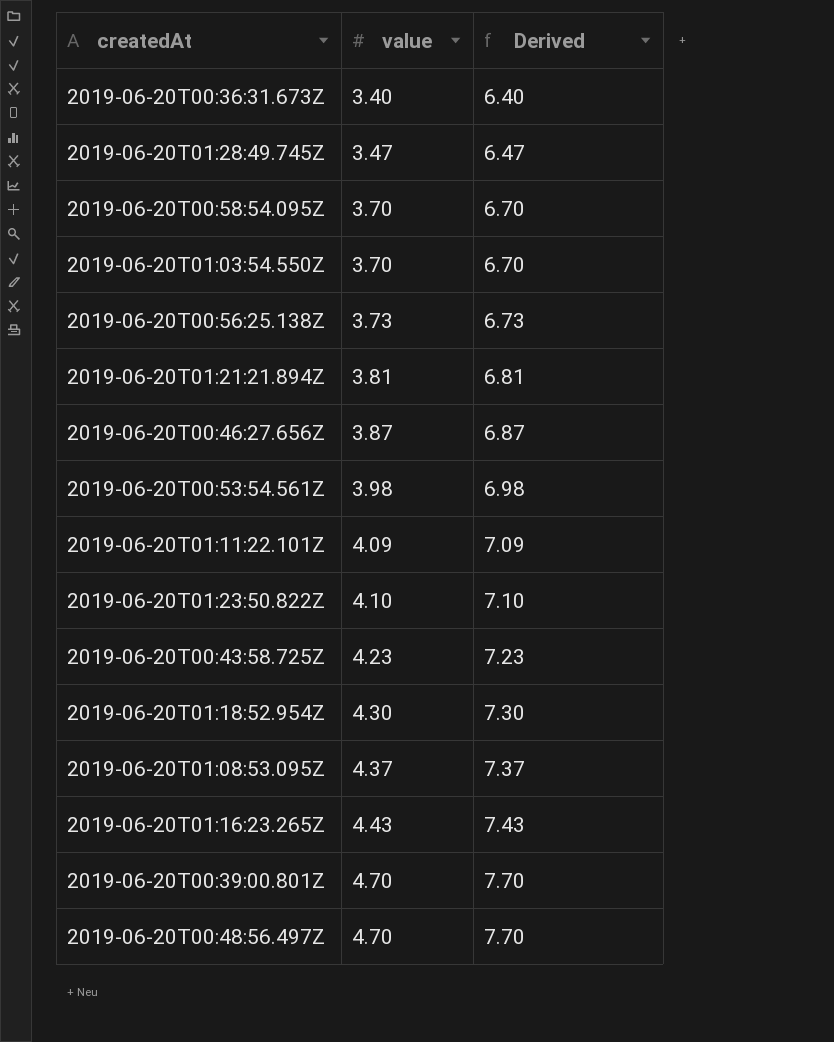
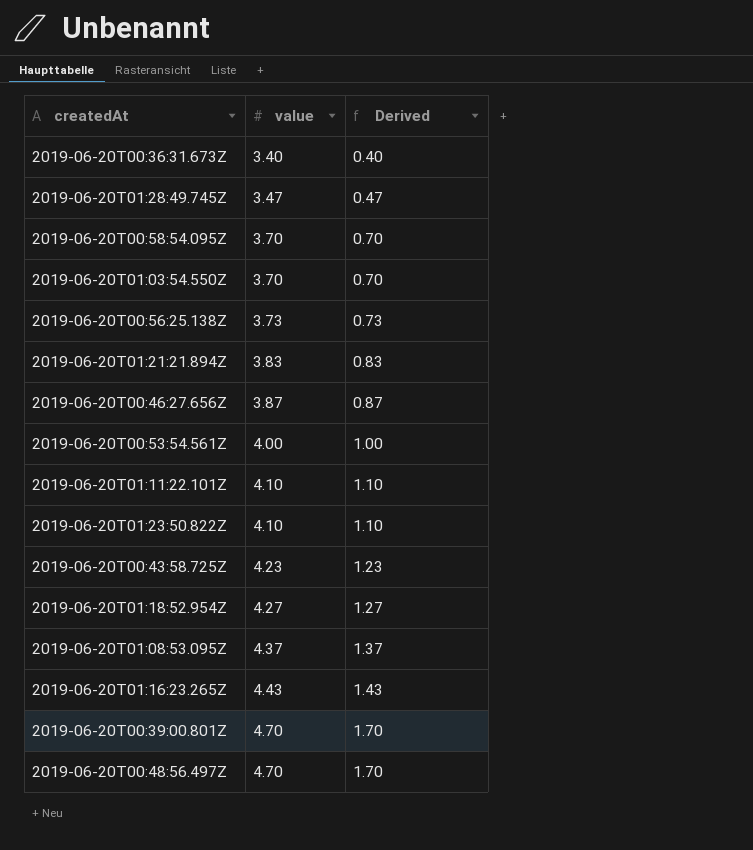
column Derived | formula: [value] + 3 -> [value] - 3
2019-06-20T01:21:21.894Z | value: 3.81 -> 3.83
2019-06-20T00:53:54.561Z | value: 3.98 -> 4.00
2019-06-20T01:11:22.101Z | value: 4.09 -> 4.10
2019-06-20T01:18:52.954Z | value: 4.30 -> 4.27

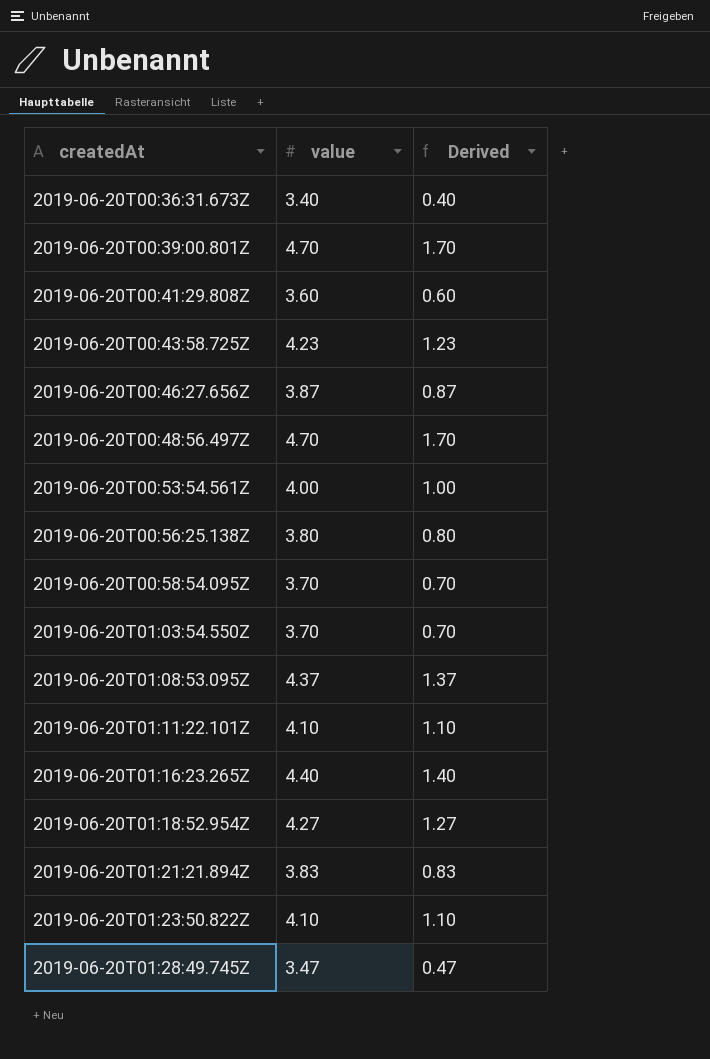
row order: value ascending -> createdAt ascending
row 2019-06-20T00:41:29.808Z: none -> 3.60 | 0.60
2019-06-20T00:56:25.138Z | value: 3.73 -> 3.80
2019-06-20T00:56:25.138Z | Derived: 0.73 -> 0.80
2019-06-20T01:16:23.265Z | value: 4.43 -> 4.40
2019-06-20T01:16:23.265Z | Derived: 1.43 -> 1.40

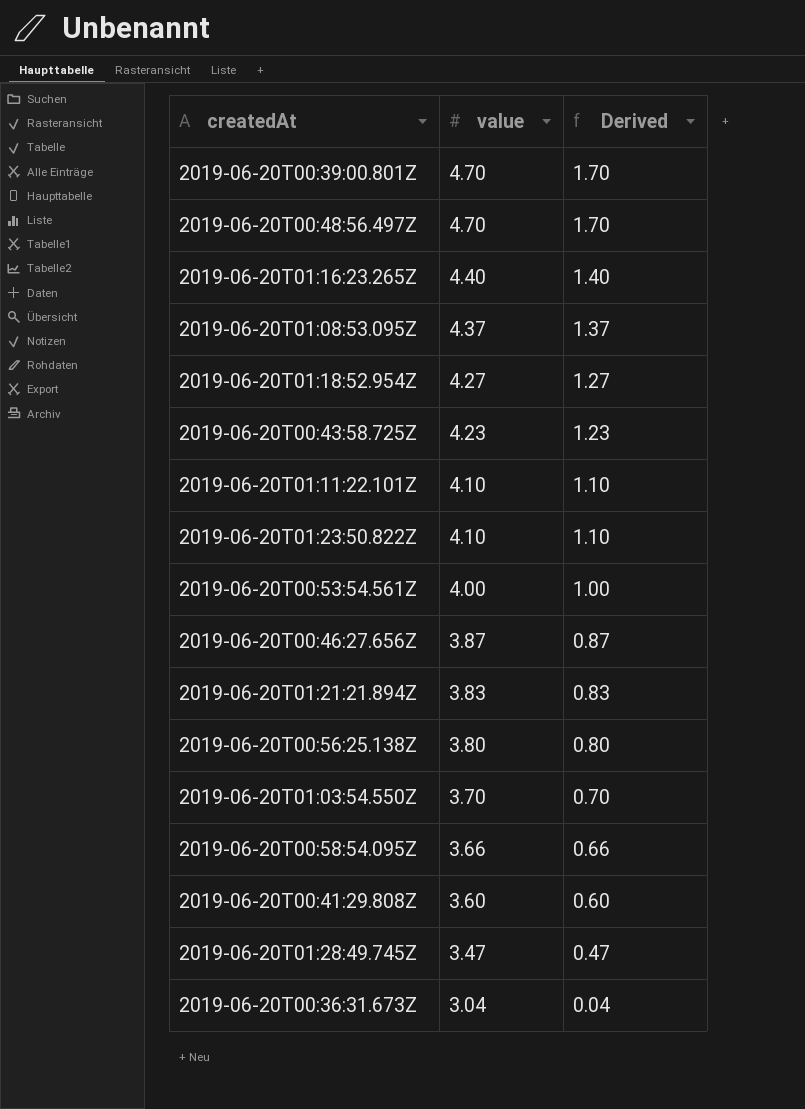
row order: createdAt ascending -> value descending
2019-06-20T00:58:54.095Z | value: 3.70 -> 3.66
2019-06-20T00:58:54.095Z | Derived: 0.70 -> 0.66
2019-06-20T00:36:31.673Z | value: 3.40 -> 3.04
2019-06-20T00:36:31.673Z | Derived: 0.40 -> 0.04

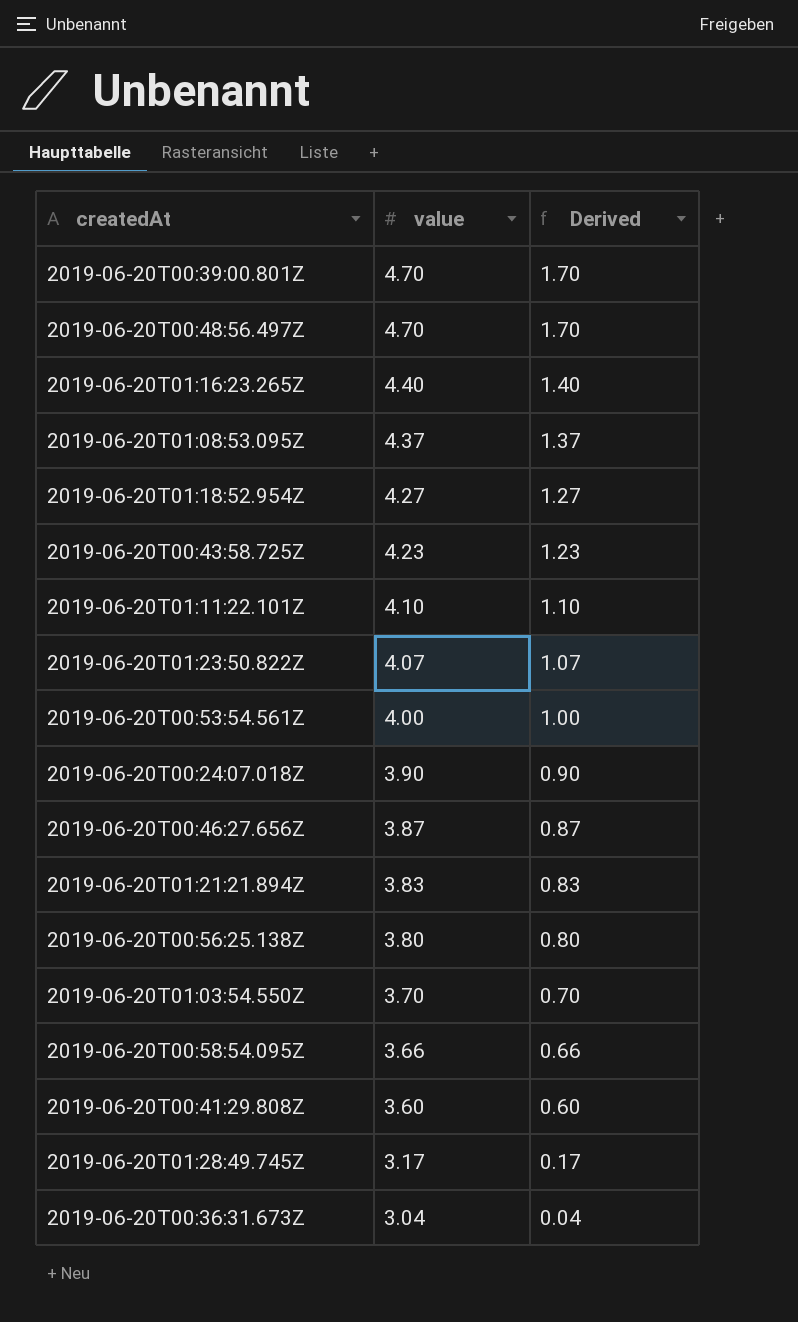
2019-06-20T01:23:50.822Z | value: 4.10 -> 4.07
2019-06-20T01:23:50.822Z | Derived: 1.10 -> 1.07
row 2019-06-20T00:24:07.018Z: none -> 3.90 | 0.90
2019-06-20T01:28:49.745Z | value: 3.47 -> 3.17
2019-06-20T01:28:49.745Z | Derived: 0.47 -> 0.17

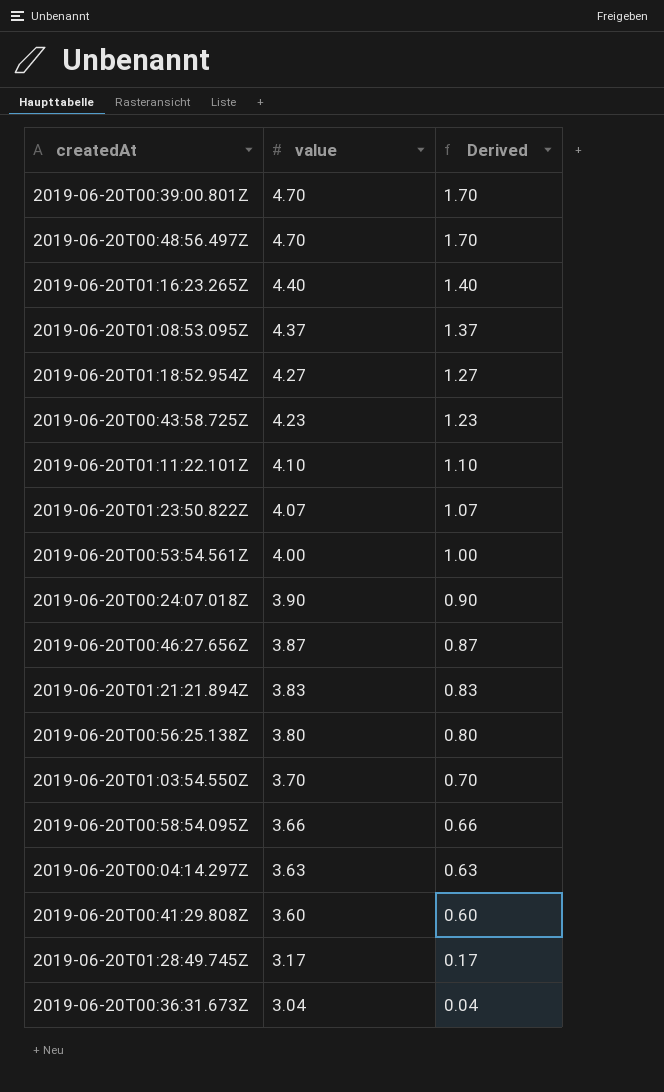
row 2019-06-20T00:04:14.297Z: none -> 3.63 | 0.63

